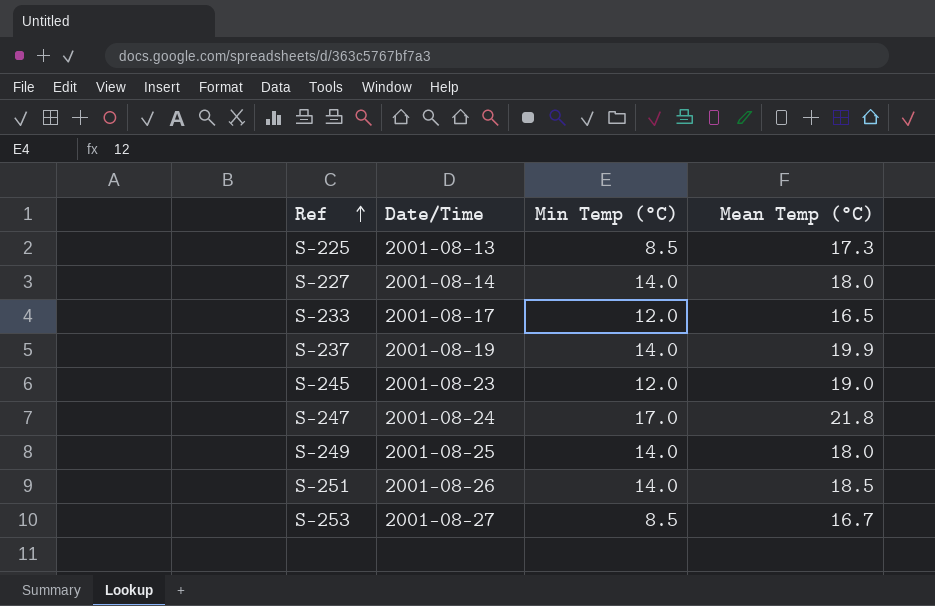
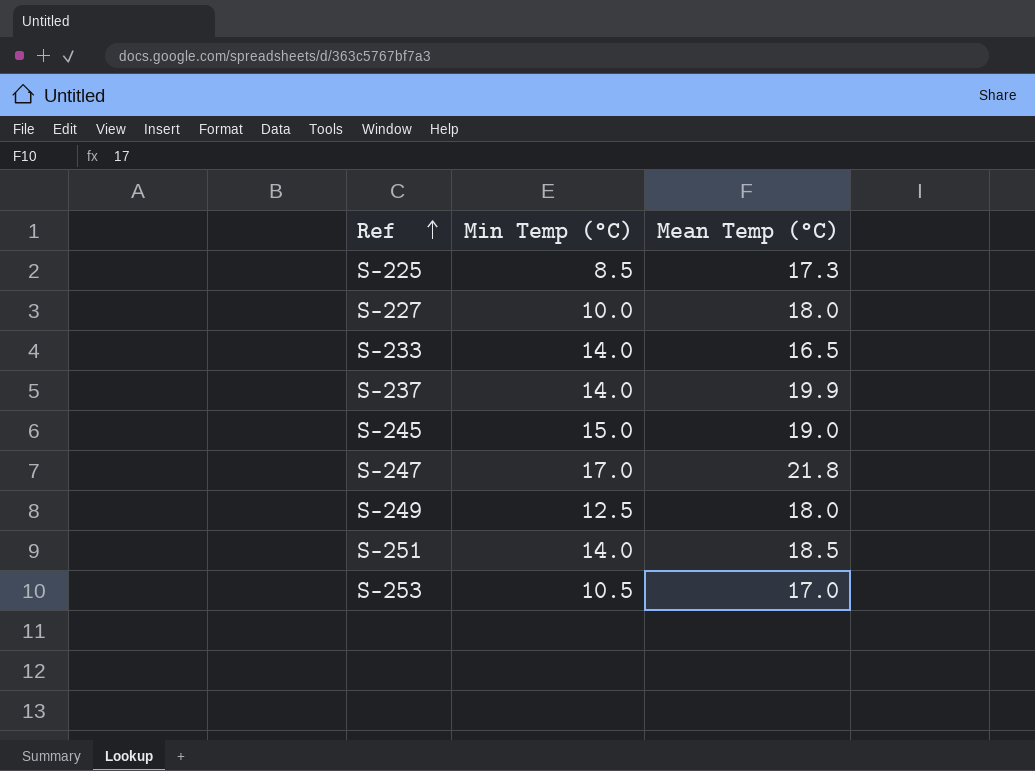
column Date/Time | position: 2 -> none
S-227 | Min Temp (°C): 14.0 -> 10.0
S-233 | Min Temp (°C): 12.0 -> 14.0
S-245 | Min Temp (°C): 12.0 -> 15.0
S-249 | Min Temp (°C): 14.0 -> 12.5
S-253 | Min Temp (°C): 8.5 -> 10.5
S-253 | Mean Temp (°C): 16.7 -> 17.0

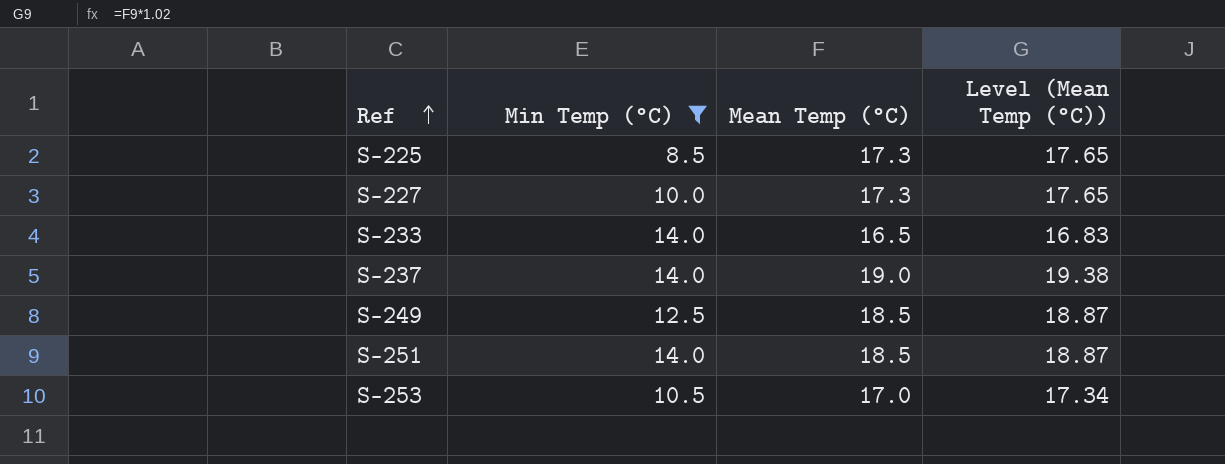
filter: none -> Min Temp (°C) <= 14.0
column Level (Mean Temp (°C)) | formula: none -> [Mean Temp (°C)] * 1.02
S-227 | Mean Temp (°C): 18.0 -> 17.3
S-237 | Mean Temp (°C): 19.9 -> 19.0
S-249 | Mean Temp (°C): 18.0 -> 18.5

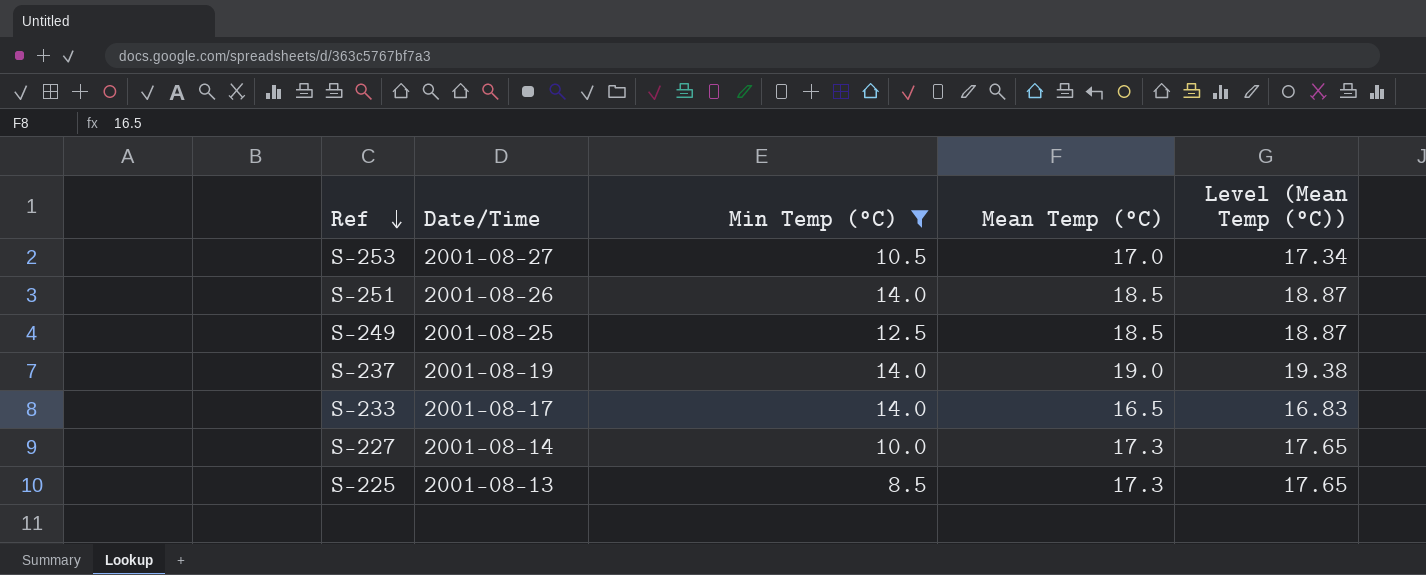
row order: Ref ascending -> Ref descending
column Date/Time | position: none -> 2

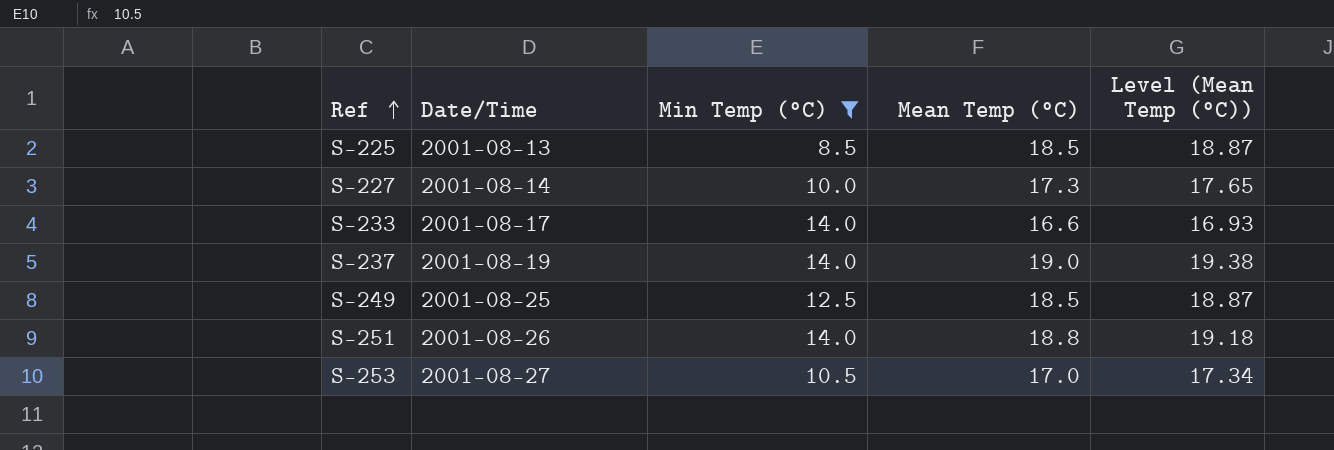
row order: Ref descending -> Ref ascending
S-225 | Mean Temp (°C): 17.3 -> 18.5
S-225 | Level (Mean Temp (°C)): 17.65 -> 18.87
S-233 | Mean Temp (°C): 16.5 -> 16.6
S-233 | Level (Mean Temp (°C)): 16.83 -> 16.93
S-251 | Mean Temp (°C): 18.5 -> 18.8
S-251 | Level (Mean Temp (°C)): 18.87 -> 19.18

